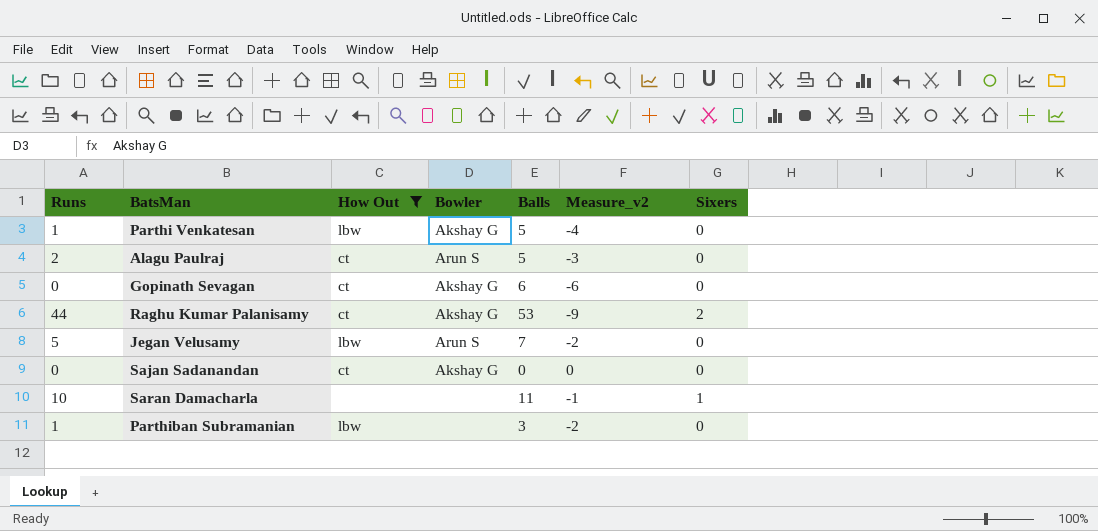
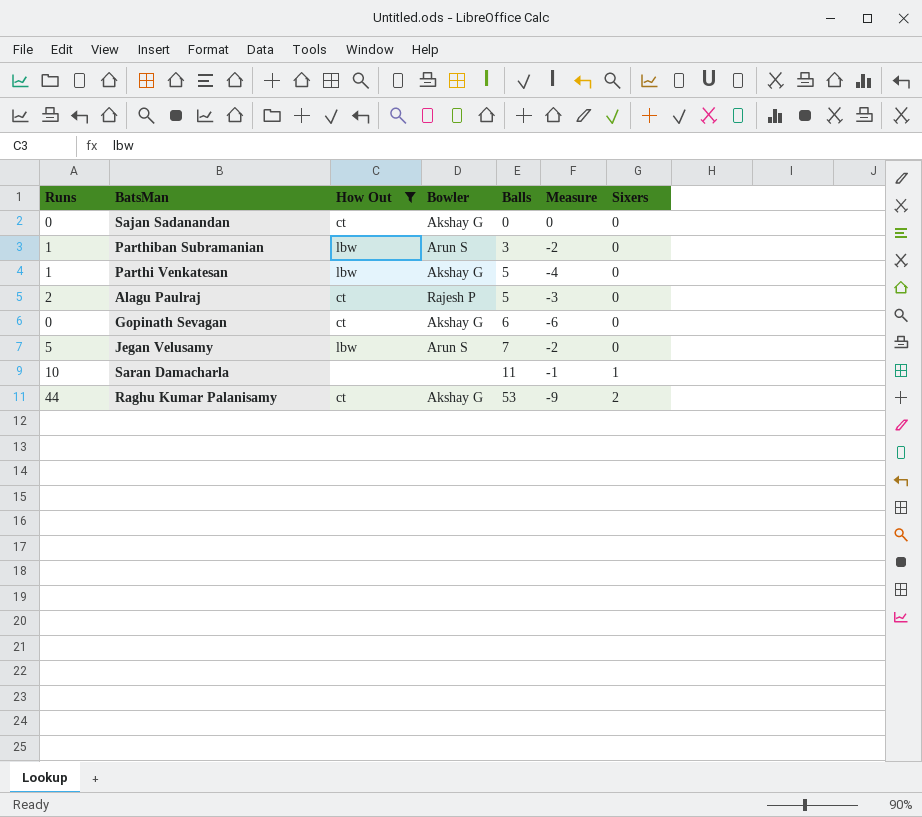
row order: none -> Balls ascending
column name: Measure_v2 -> Measure
Parthiban Subramanian | Bowler: none -> Arun S
Alagu Paulraj | Bowler: Arun S -> Rajesh P

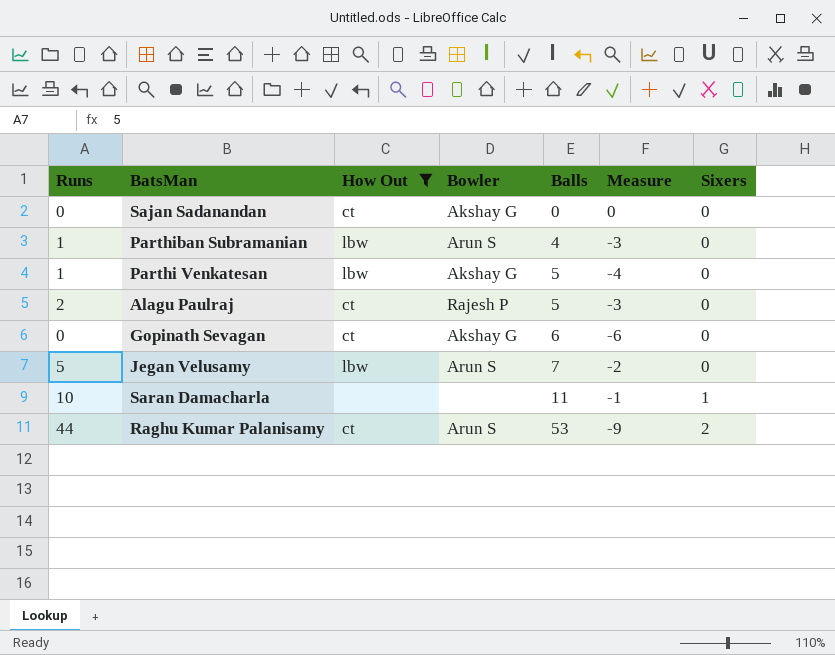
Parthiban Subramanian | Balls: 3 -> 4
Parthiban Subramanian | Measure: -2 -> -3
Raghu Kumar Palanisamy | Bowler: Akshay G -> Arun S

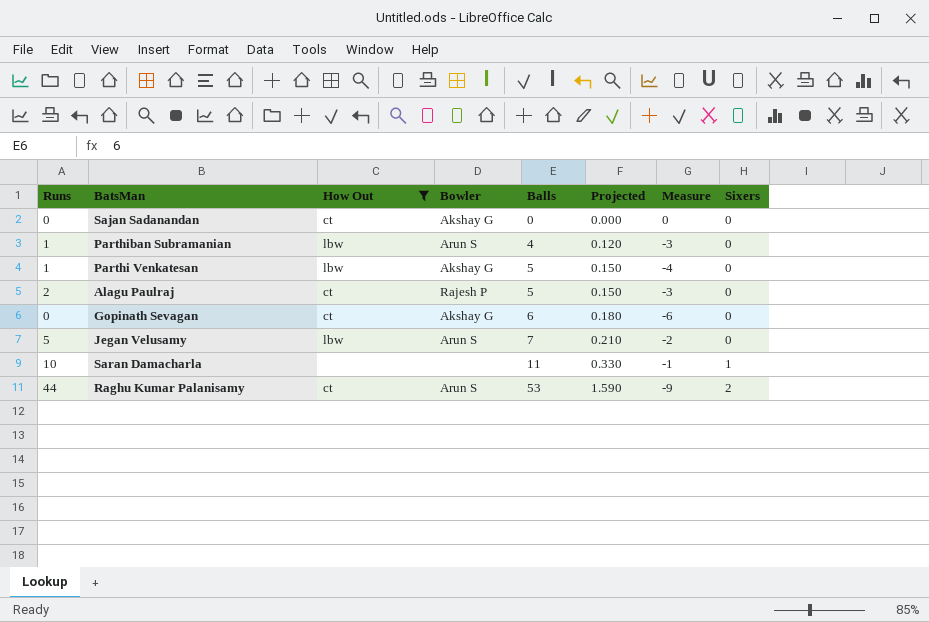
column Projected | formula: none -> [Balls] * 0.03

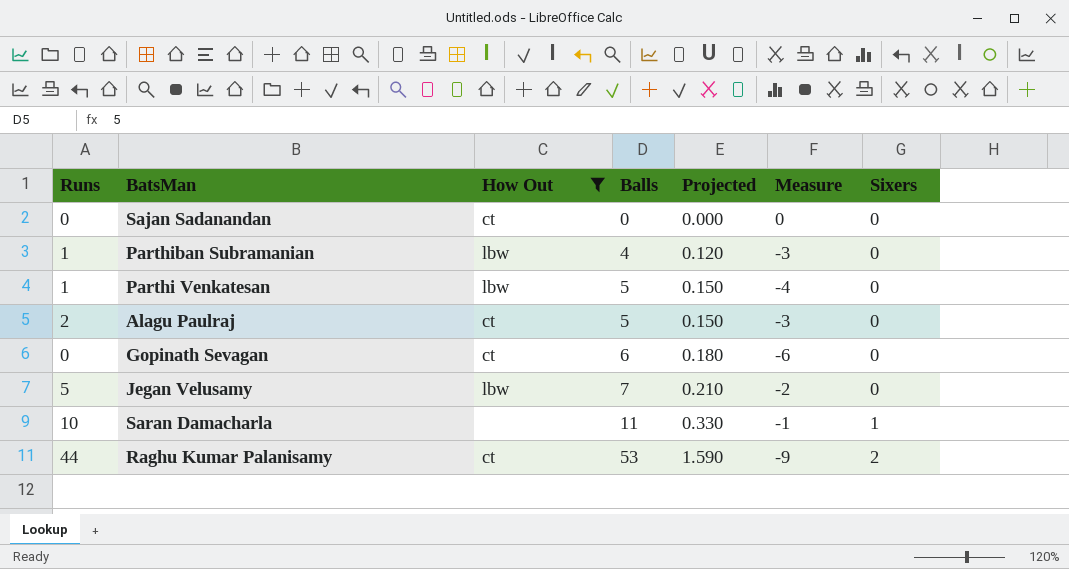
column Bowler | position: 4 -> none

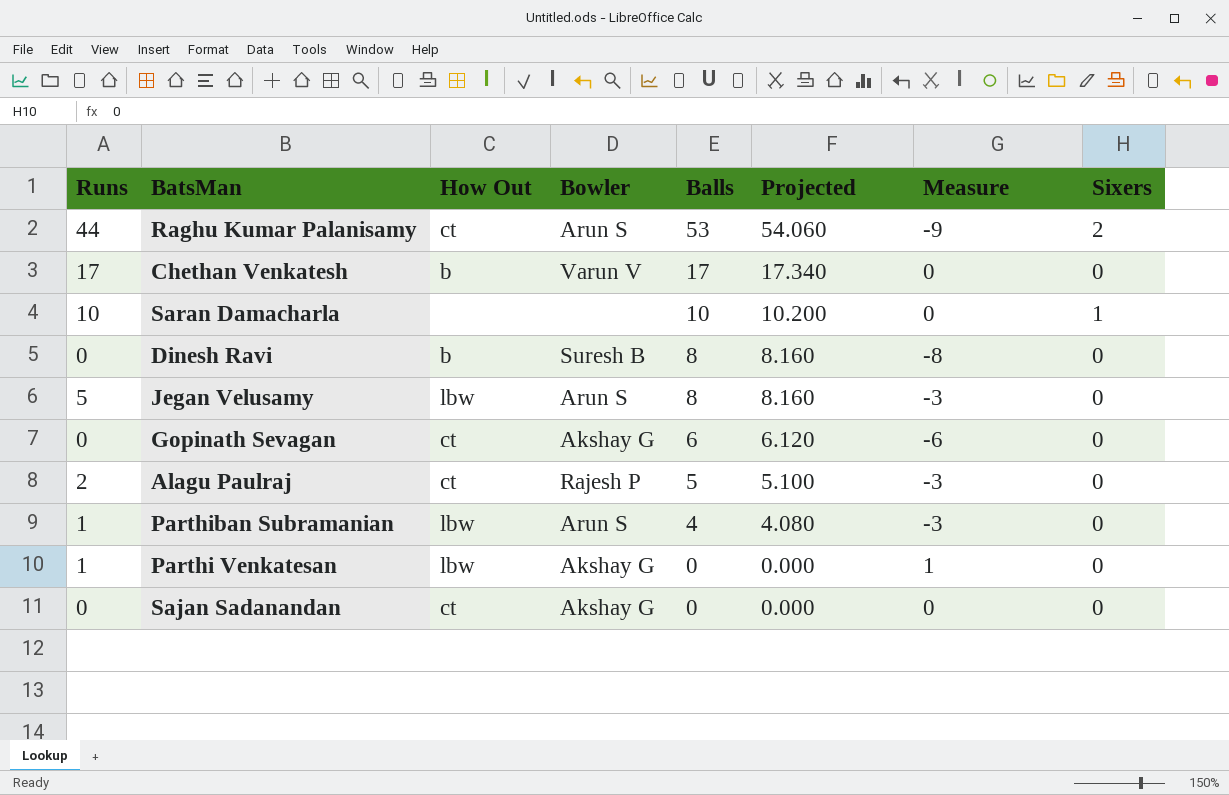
filter: How Out != b -> none
row order: Balls ascending -> Balls descending
column Bowler | position: none -> 4
column Projected | formula: [Balls] * 0.03 -> [Balls] * 1.02
Saran Damacharla | Balls: 11 -> 10
Saran Damacharla | Measure: -1 -> 0
Jegan Velusamy | Balls: 7 -> 8
Jegan Velusamy | Measure: -2 -> -3
Parthi Venkatesan | Balls: 5 -> 0
Parthi Venkatesan | Measure: -4 -> 1

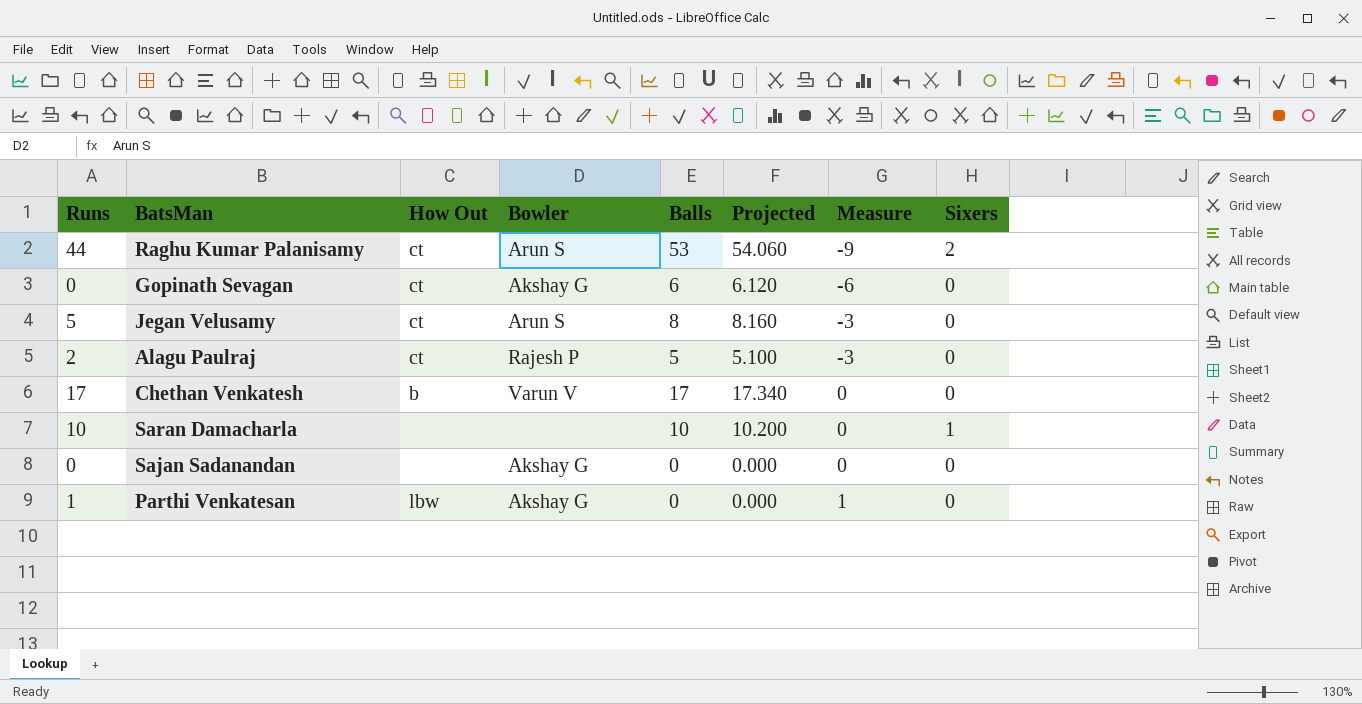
row order: Balls descending -> Measure ascending
row Dinesh Ravi: 0 | b | Suresh B | 8 | 8.160 | -8 | 0 -> none
row Parthiban Subramanian: 1 | lbw | Arun S | 4 | 4.080 | -3 | 0 -> none
Jegan Velusamy | How Out: lbw -> ct
Sajan Sadanandan | How Out: ct -> none

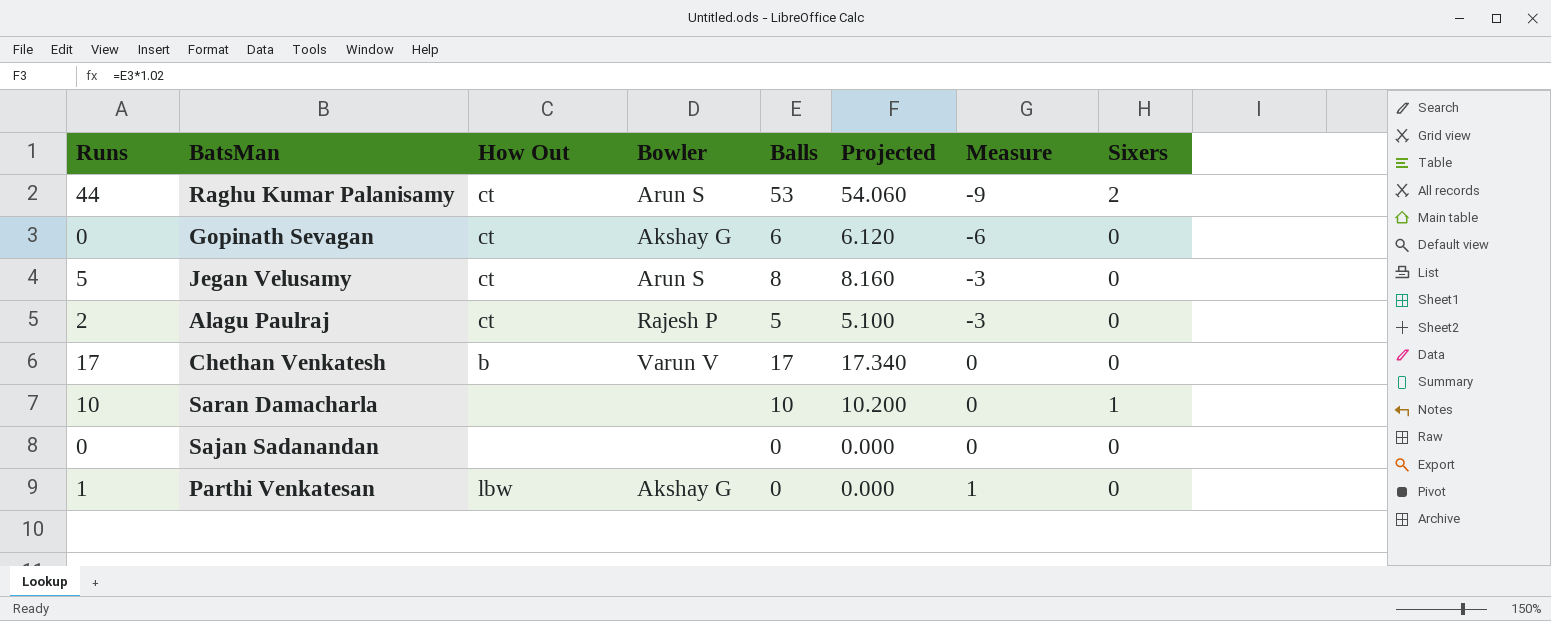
Sajan Sadanandan | Bowler: Akshay G -> none

